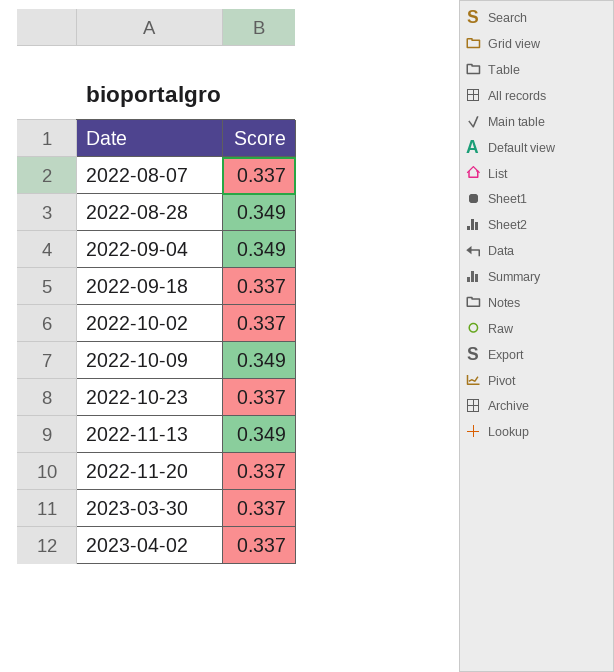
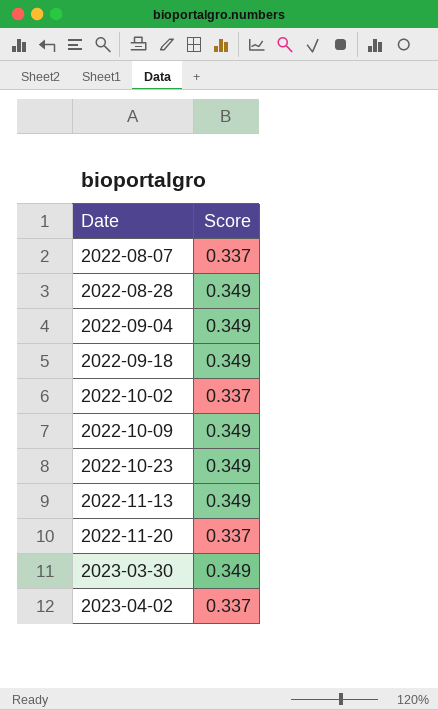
2022-09-18 | Score: 0.337 -> 0.349
2022-10-23 | Score: 0.337 -> 0.349
2023-03-30 | Score: 0.337 -> 0.349

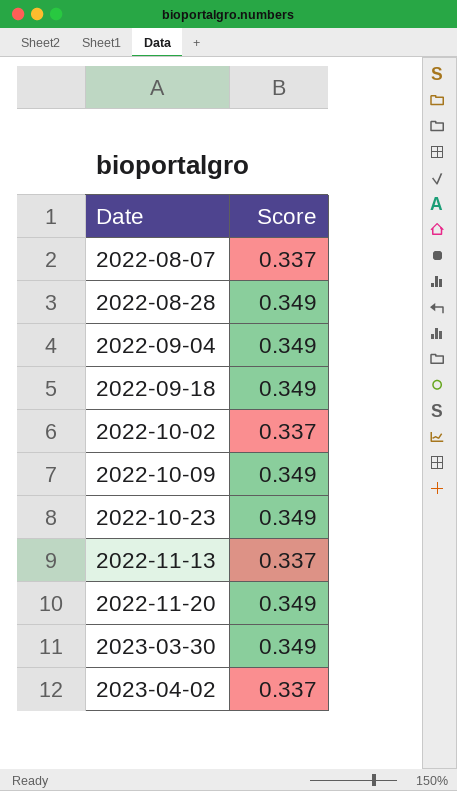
2022-11-13 | Score: 0.349 -> 0.337
2022-11-20 | Score: 0.337 -> 0.349

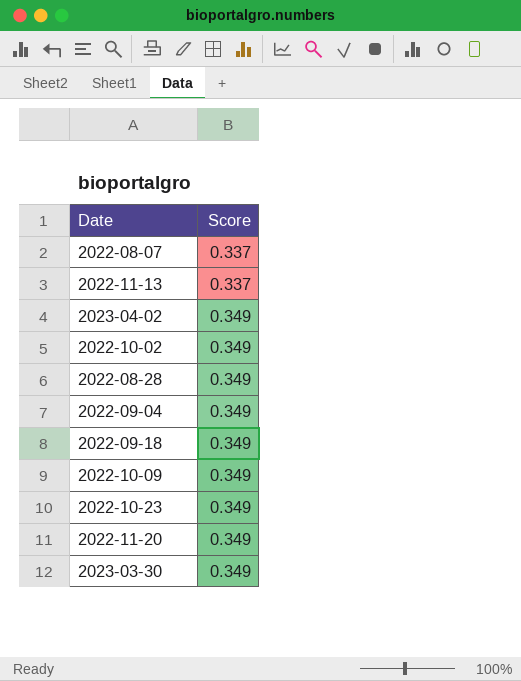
row order: Date ascending -> Score ascending
2023-04-02 | Score: 0.337 -> 0.349
2022-10-02 | Score: 0.337 -> 0.349

